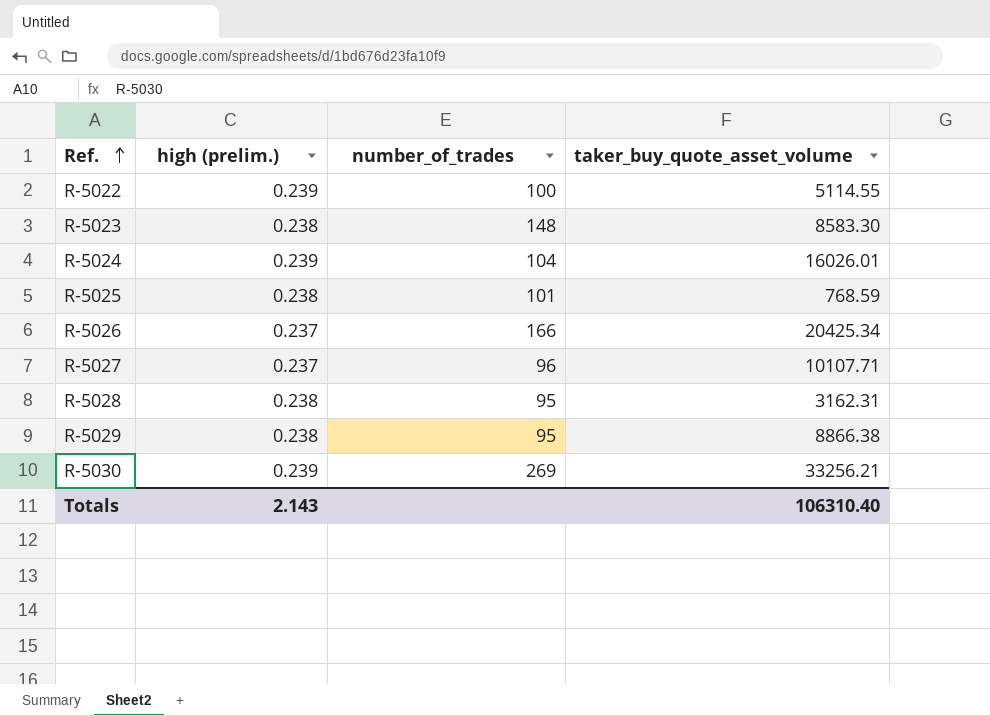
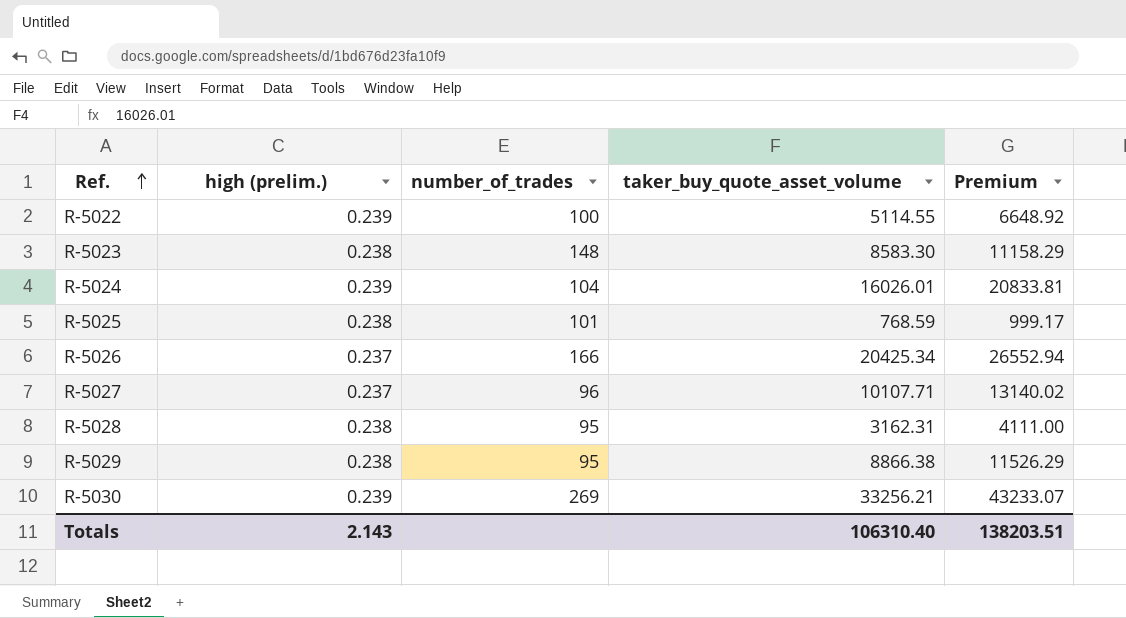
column Premium | formula: none -> [taker_buy_quote_asset_volume] * 1.3

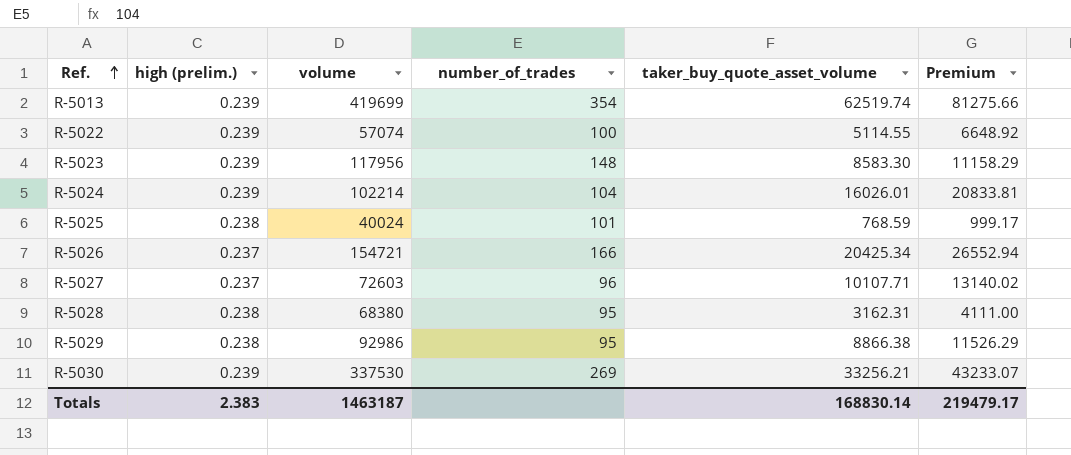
column volume | position: none -> 3
row R-5013: none -> 0.239 | 419699 | 354 | 62519.74 | 81275.66
R-5023 | high (prelim.): 0.238 -> 0.239
Totals | high (prelim.): 2.143 -> 2.383
Totals | taker_buy_quote_asset_volume: 106310.40 -> 168830.14
Totals | Premium: 138203.51 -> 219479.17

